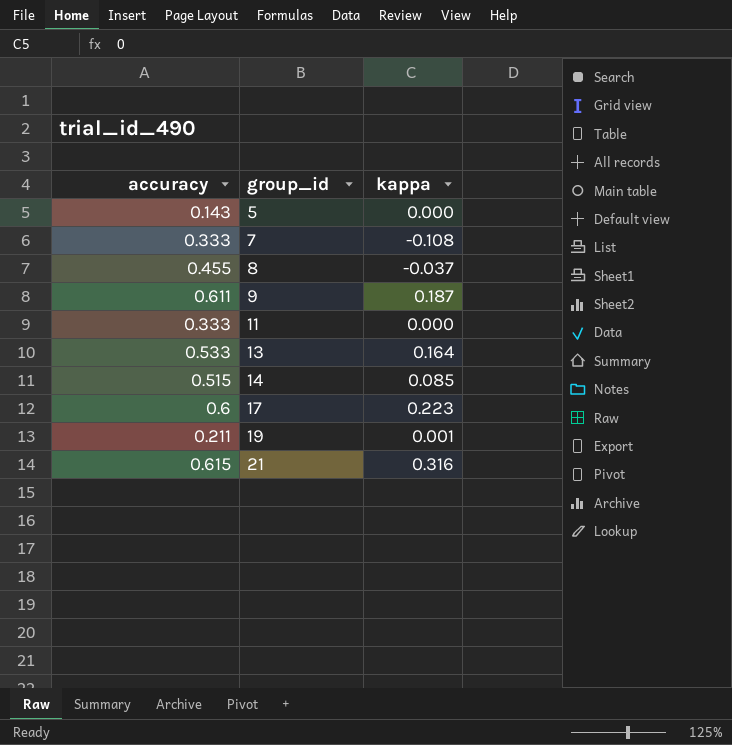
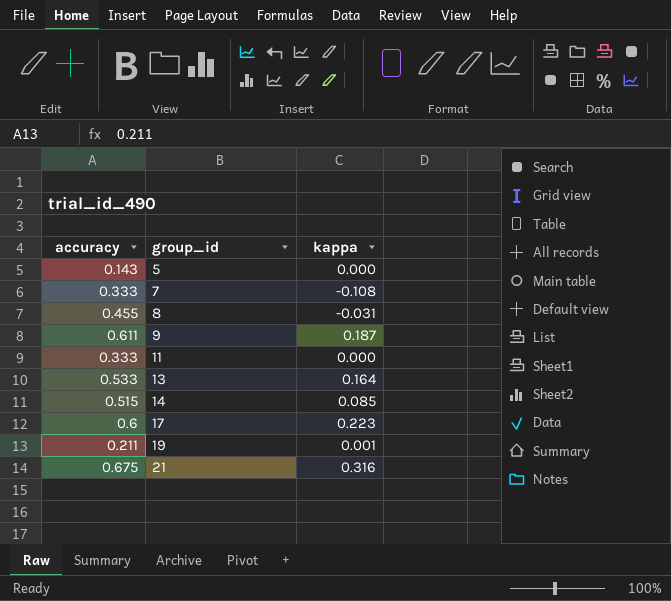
8 | kappa: -0.037 -> -0.031
21 | accuracy: 0.615 -> 0.675

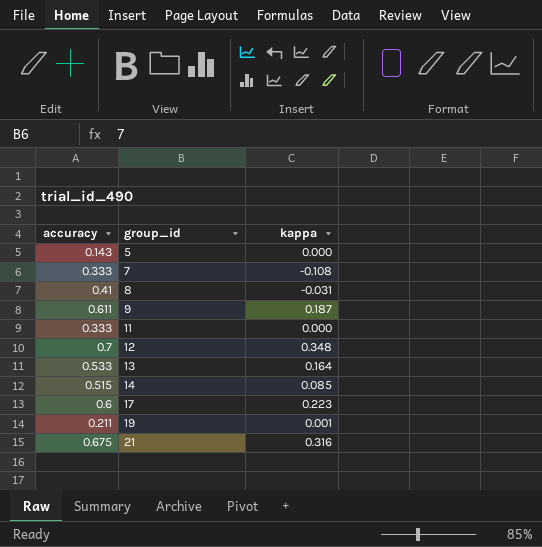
8 | accuracy: 0.455 -> 0.41
row 12: none -> 0.7 | 0.348

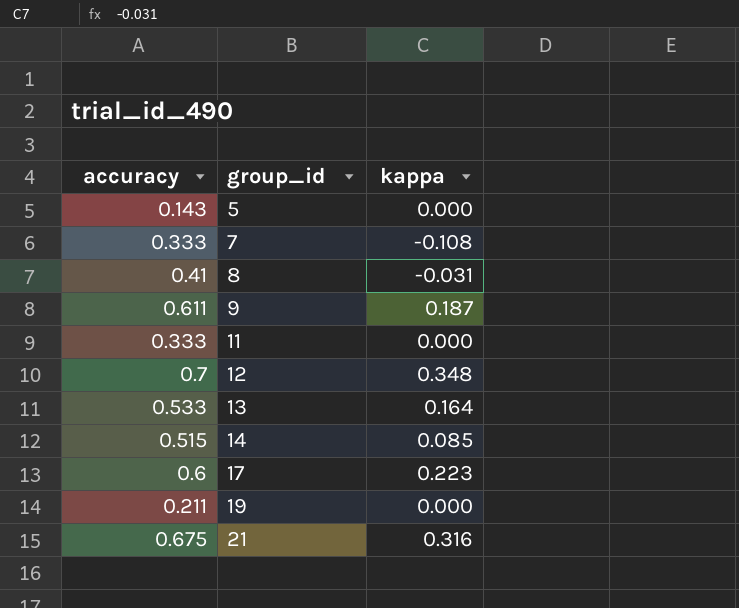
19 | kappa: 0.001 -> 0.000

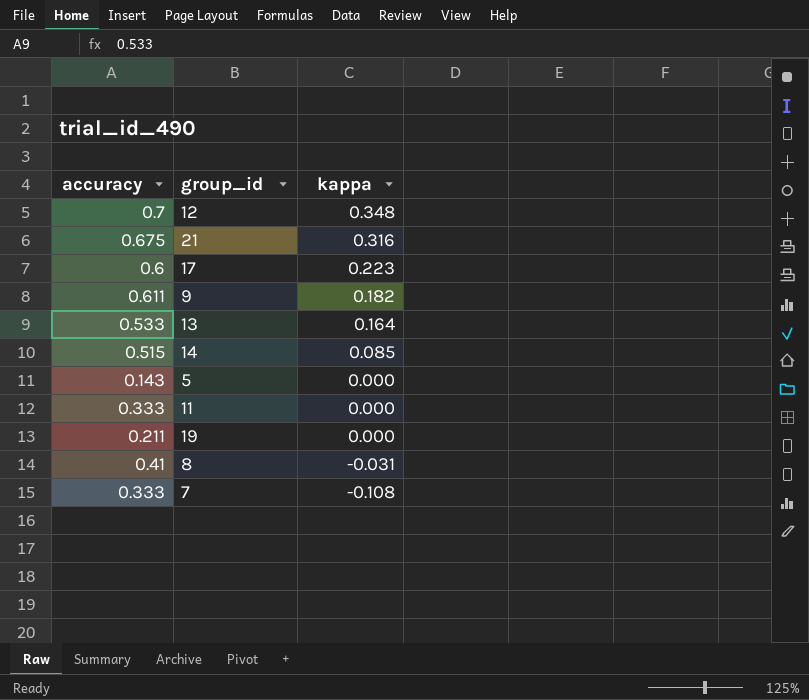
row order: group_id ascending -> kappa descending
9 | kappa: 0.187 -> 0.182

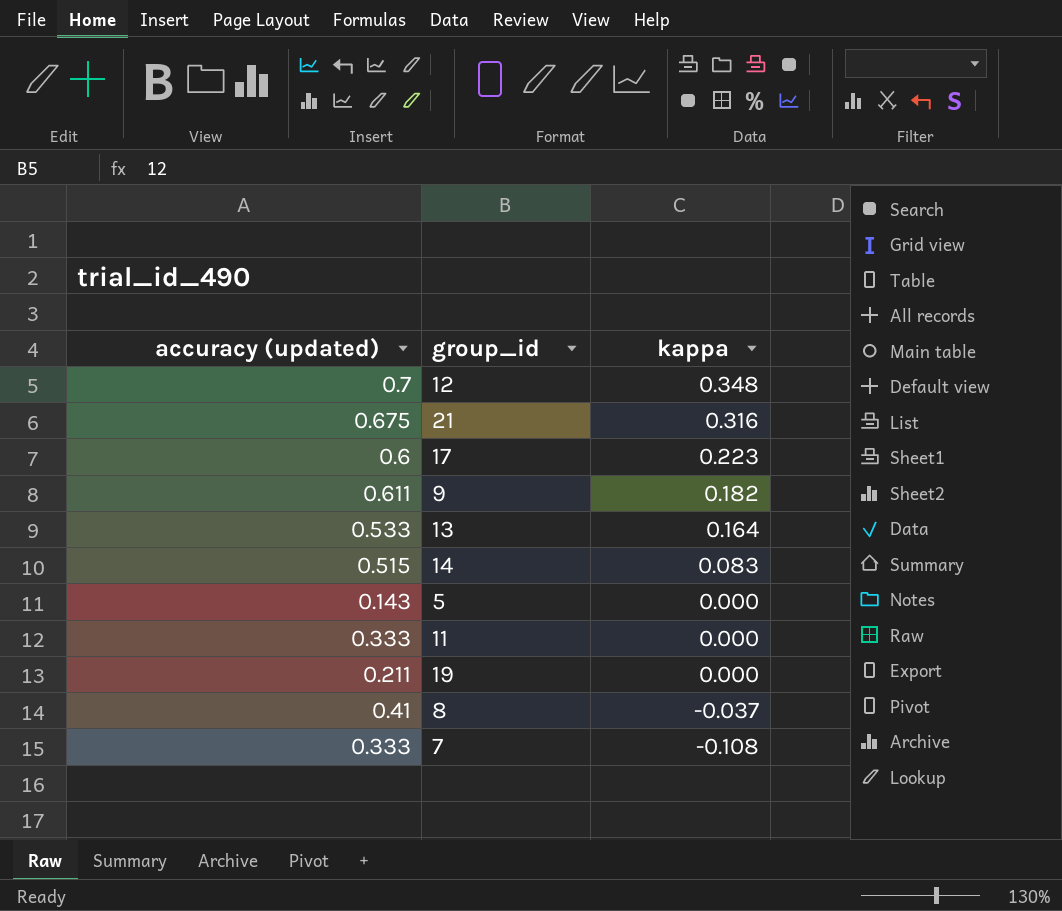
column name: accuracy -> accuracy (updated)
14 | kappa: 0.085 -> 0.083
8 | kappa: -0.031 -> -0.037

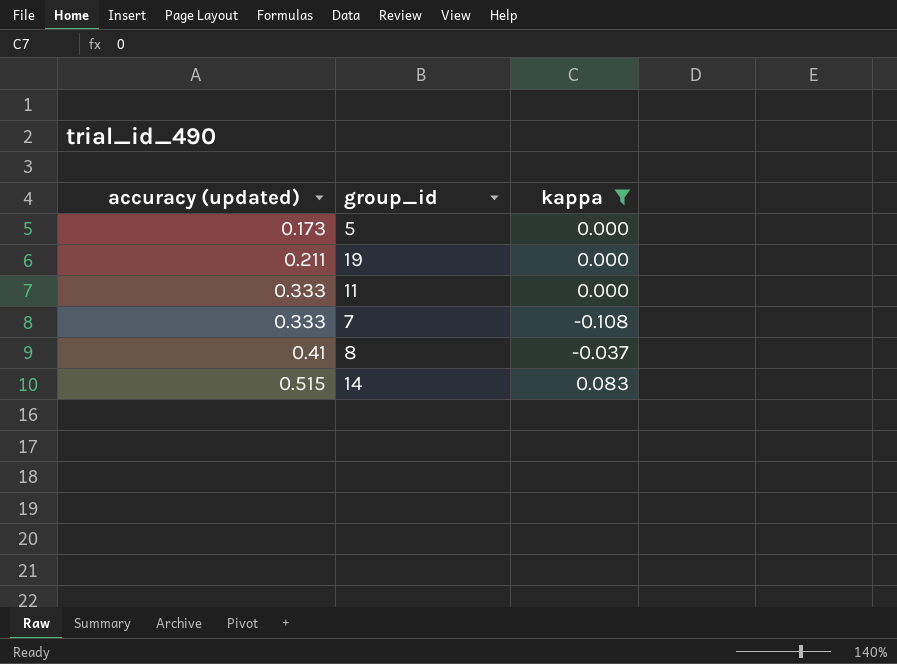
filter: none -> kappa <= 0.083
row order: kappa descending -> accuracy (updated) ascending
5 | accuracy (updated): 0.143 -> 0.173

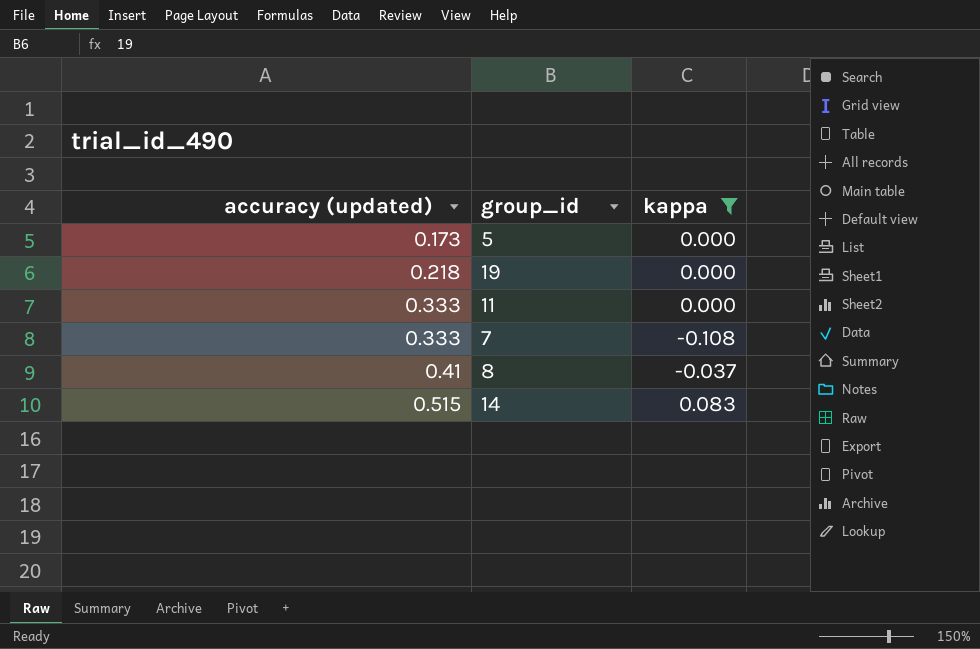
19 | accuracy (updated): 0.211 -> 0.218

